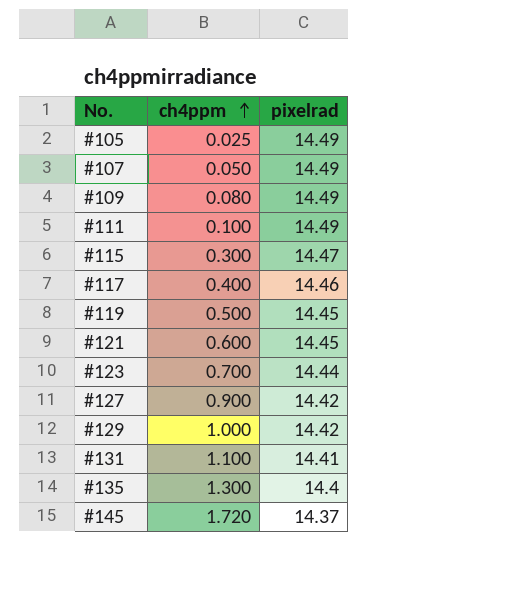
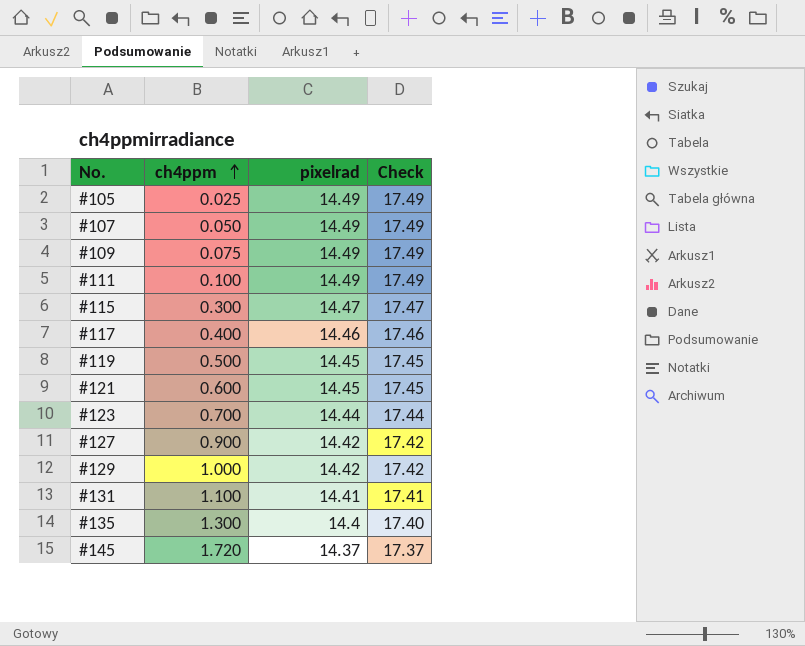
column Check | formula: none -> [pixelrad] + 3
#109 | ch4ppm: 0.080 -> 0.075

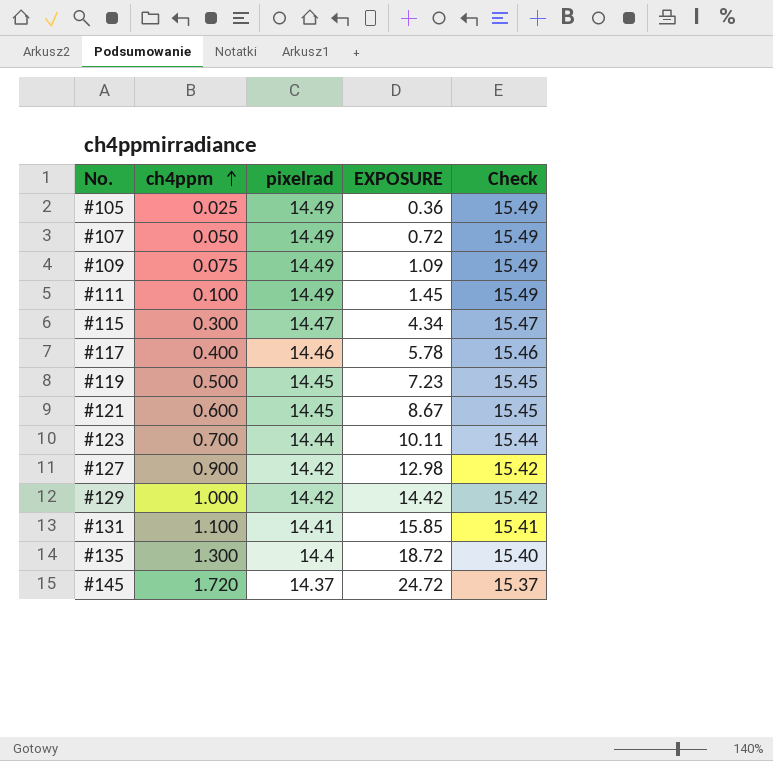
column EXPOSURE | formula: none -> [ch4ppm] * [pixelrad]
column Check | formula: [pixelrad] + 3 -> [pixelrad] + 1

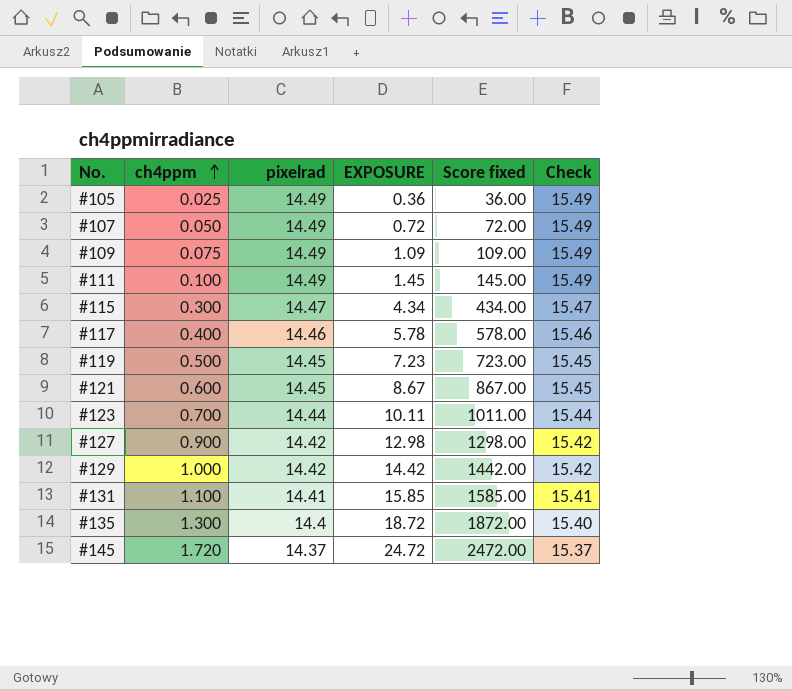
column Score fixed | formula: none -> [EXPOSURE] * 100

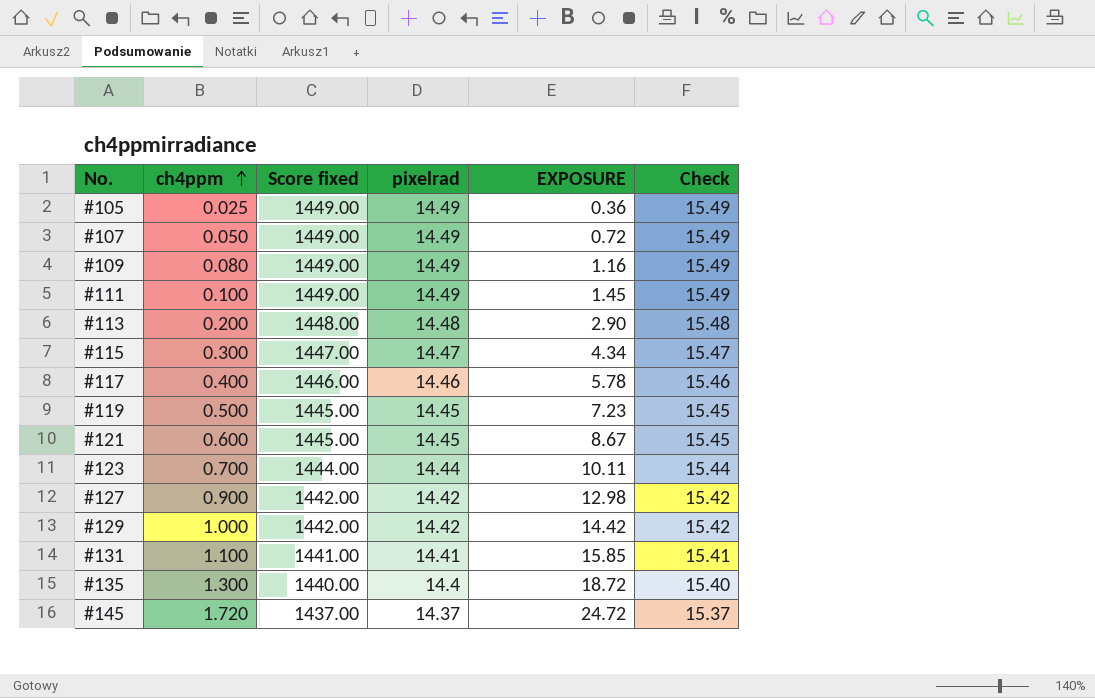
column Score fixed | formula: [EXPOSURE] * 100 -> [pixelrad] * 100
column Score fixed | position: 5 -> 3
#109 | ch4ppm: 0.075 -> 0.080
#109 | EXPOSURE: 1.09 -> 1.16
row #113: none -> 0.200 | 1448.00 | 14.48 | 2.90 | 15.48

